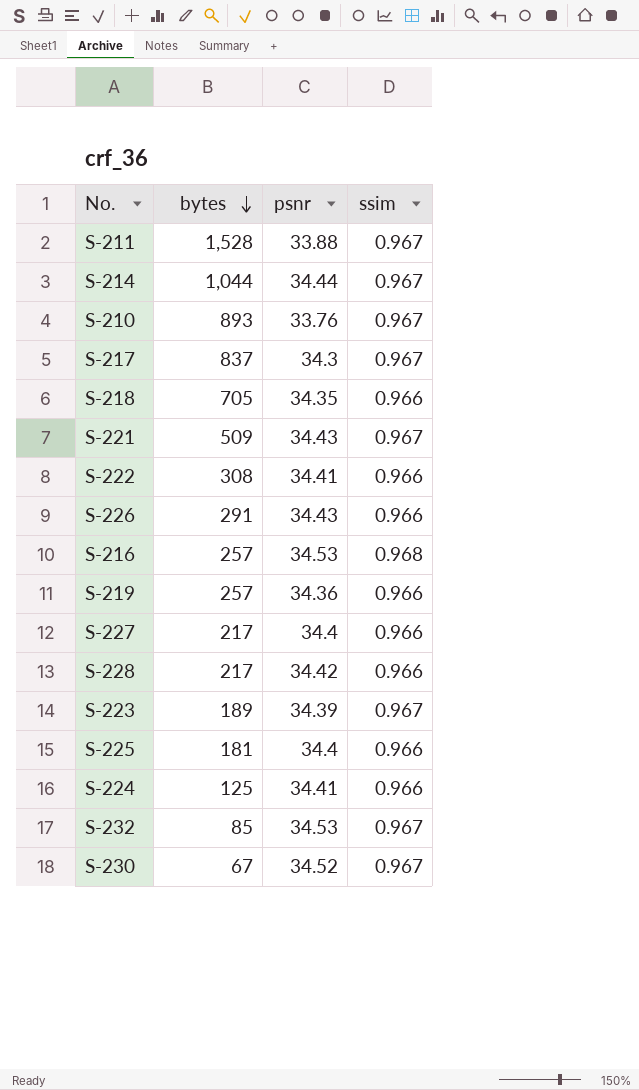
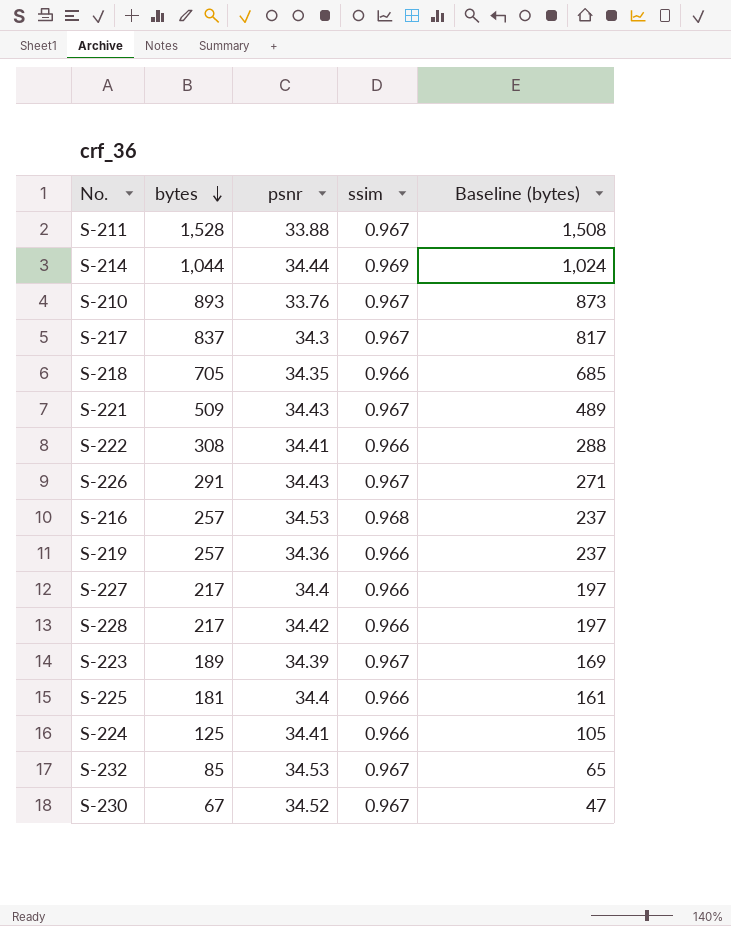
column Baseline (bytes) | formula: none -> [bytes] - 20
S-214 | ssim: 0.967 -> 0.969
S-226 | ssim: 0.966 -> 0.967

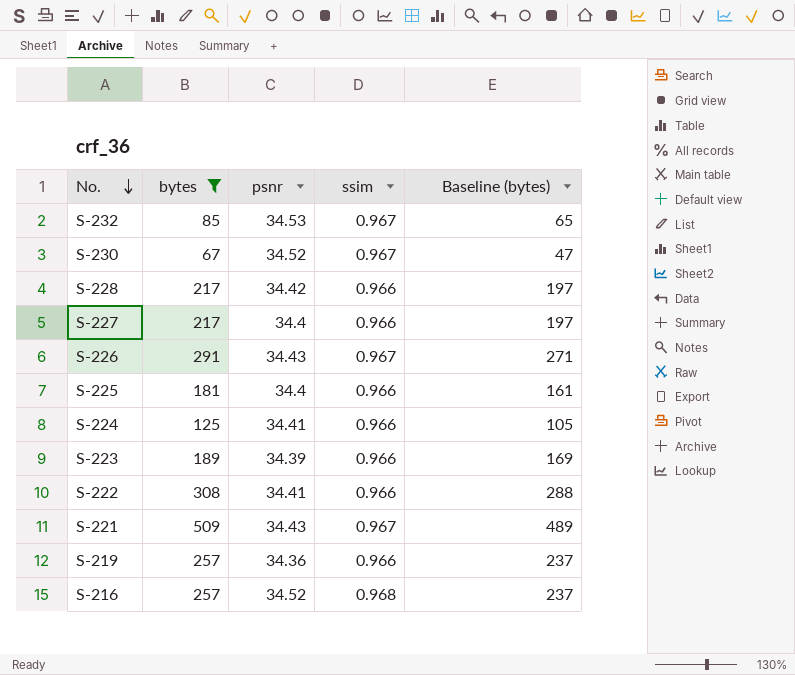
filter: none -> bytes <= 509
row order: bytes descending -> No. descending
S-223 | ssim: 0.967 -> 0.966
S-216 | psnr: 34.53 -> 34.52

